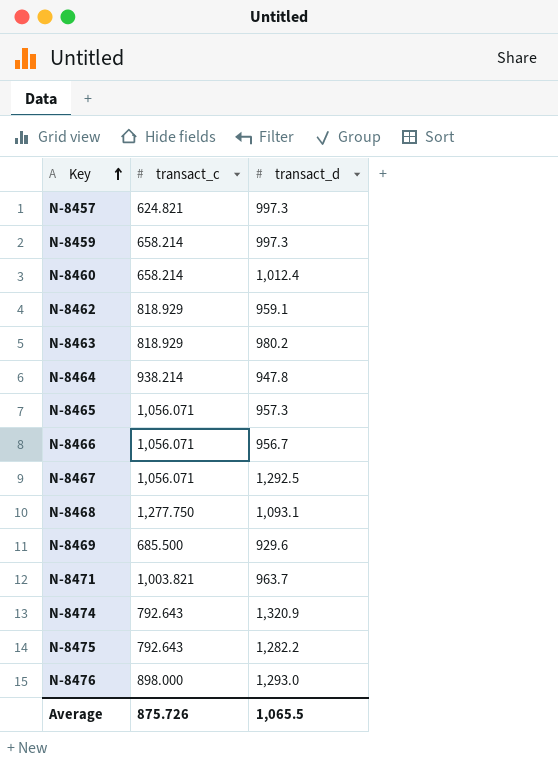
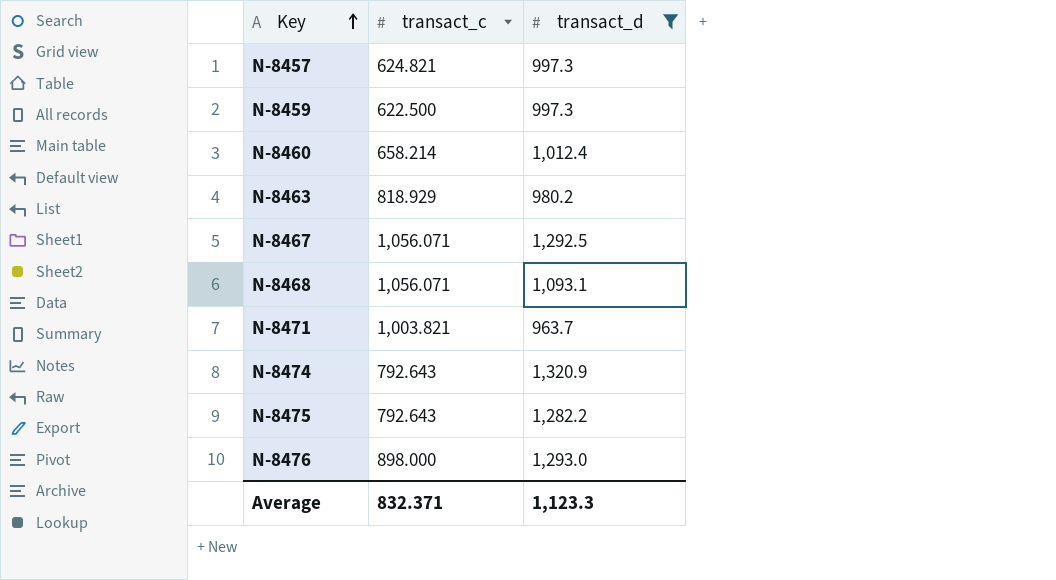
filter: none -> transact_d >= 963.7
N-8459 | transact_c: 658.214 -> 622.500
N-8468 | transact_c: 1,277.750 -> 1,056.071
Average | transact_c: 875.726 -> 832.371
Average | transact_d: 1,065.5 -> 1,123.3

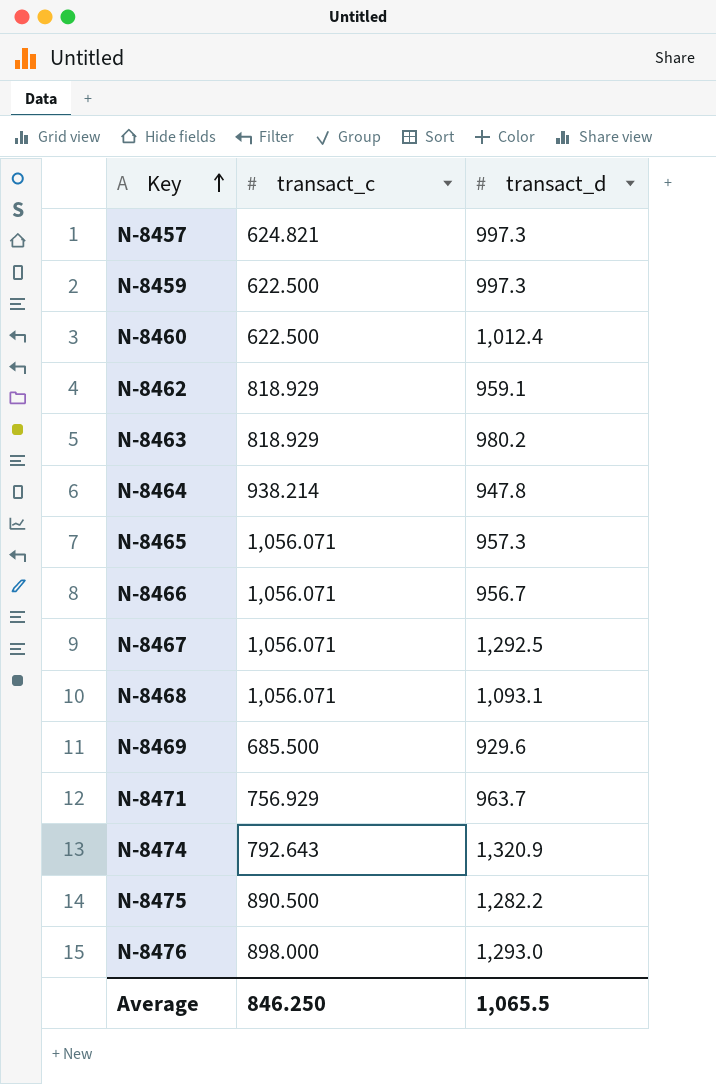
filter: transact_d >= 963.7 -> none
N-8460 | transact_c: 658.214 -> 622.500
N-8471 | transact_c: 1,003.821 -> 756.929
N-8475 | transact_c: 792.643 -> 890.500
Average | transact_c: 832.371 -> 846.250
Average | transact_d: 1,123.3 -> 1,065.5

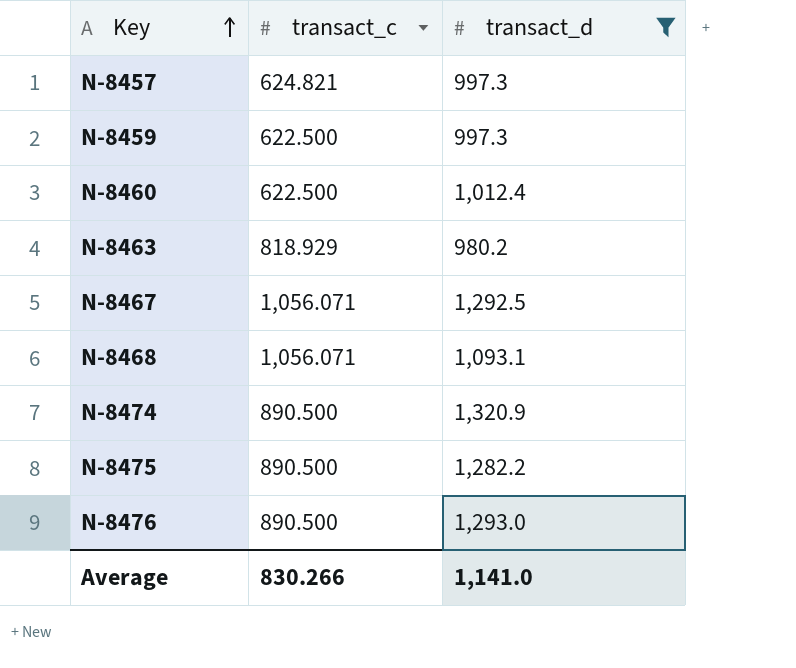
filter: none -> transact_d >= 980.2
N-8474 | transact_c: 792.643 -> 890.500
N-8476 | transact_c: 898.000 -> 890.500
Average | transact_c: 846.250 -> 830.266
Average | transact_d: 1,065.5 -> 1,141.0

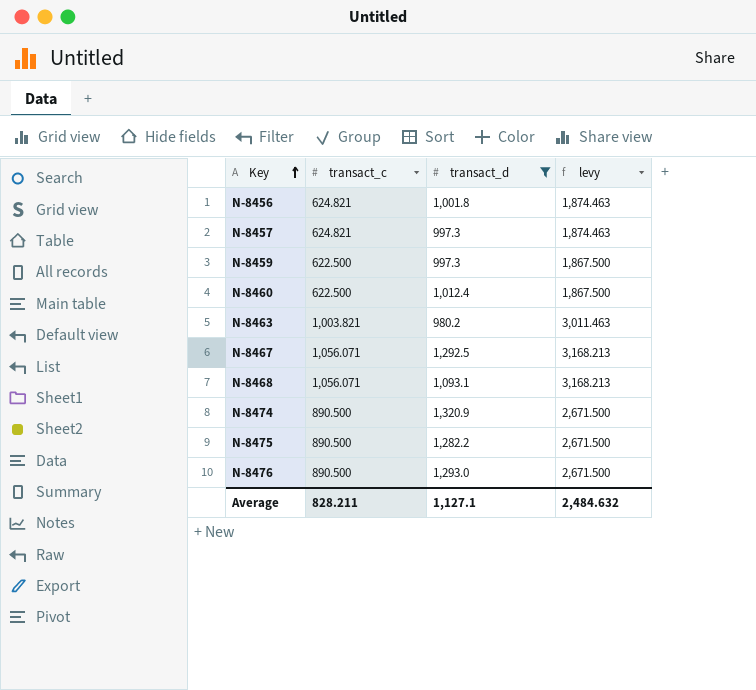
column levy | formula: none -> [transact_c] * 3
row N-8456: none -> 624.821 | 1,001.8 | 1,874.463
N-8463 | transact_c: 818.929 -> 1,003.821
Average | transact_c: 830.266 -> 828.211
Average | transact_d: 1,141.0 -> 1,127.1

